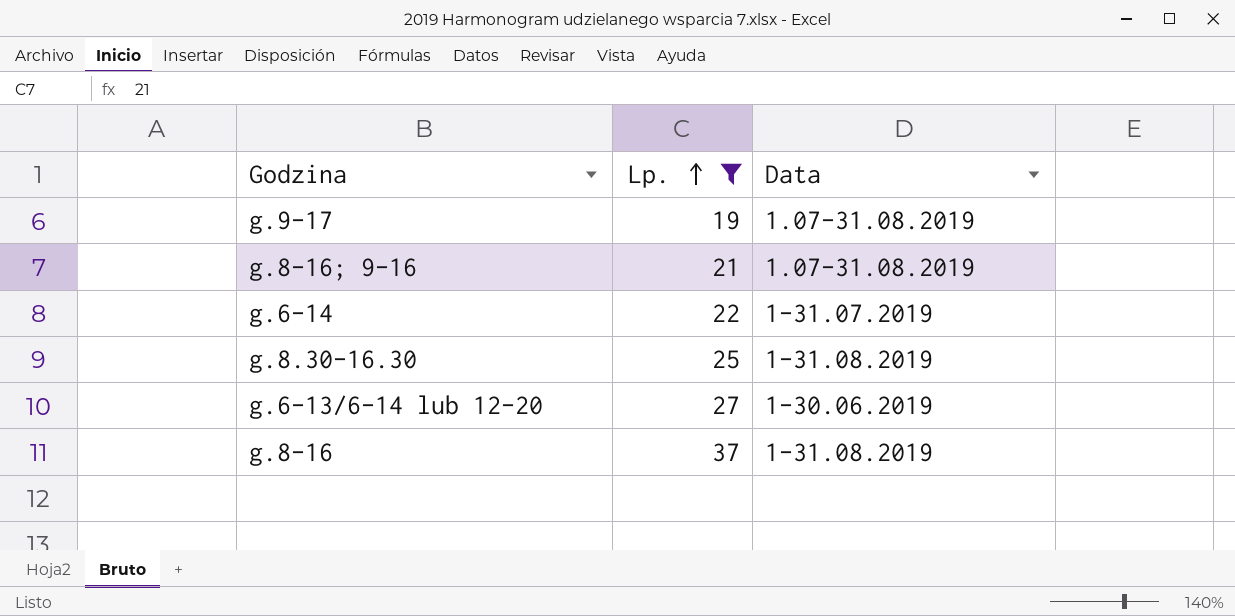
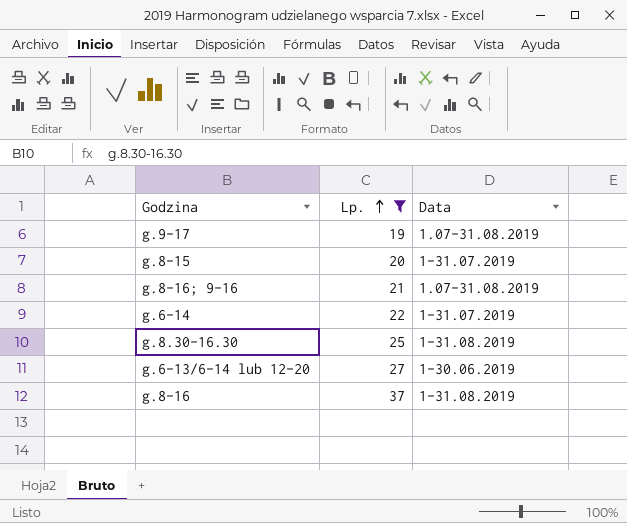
row g.8-15: none -> 20 | 1-31.07.2019

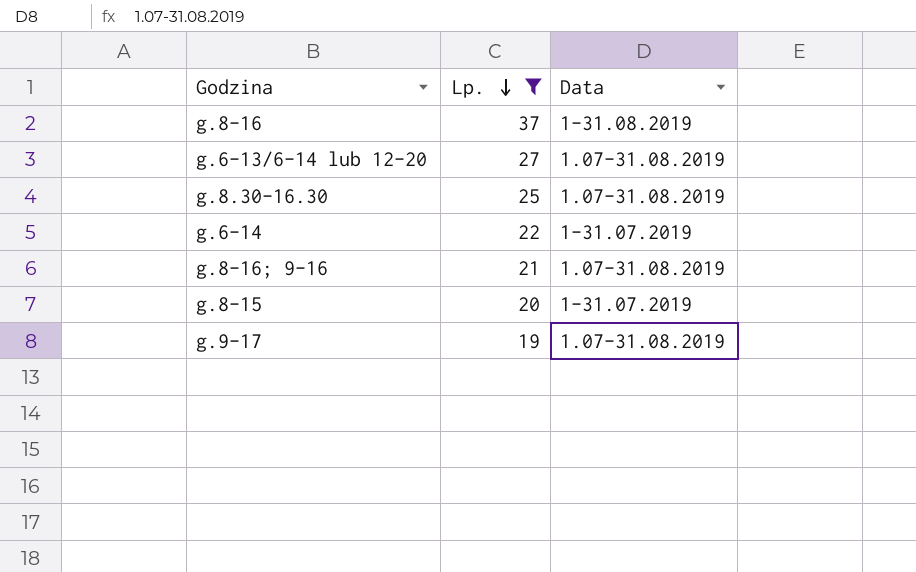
row order: Lp. ascending -> Lp. descending
g.6-13/6-14 lub 12-20 | Data: 1-30.06.2019 -> 1.07-31.08.2019
g.8.30-16.30 | Data: 1-31.08.2019 -> 1.07-31.08.2019

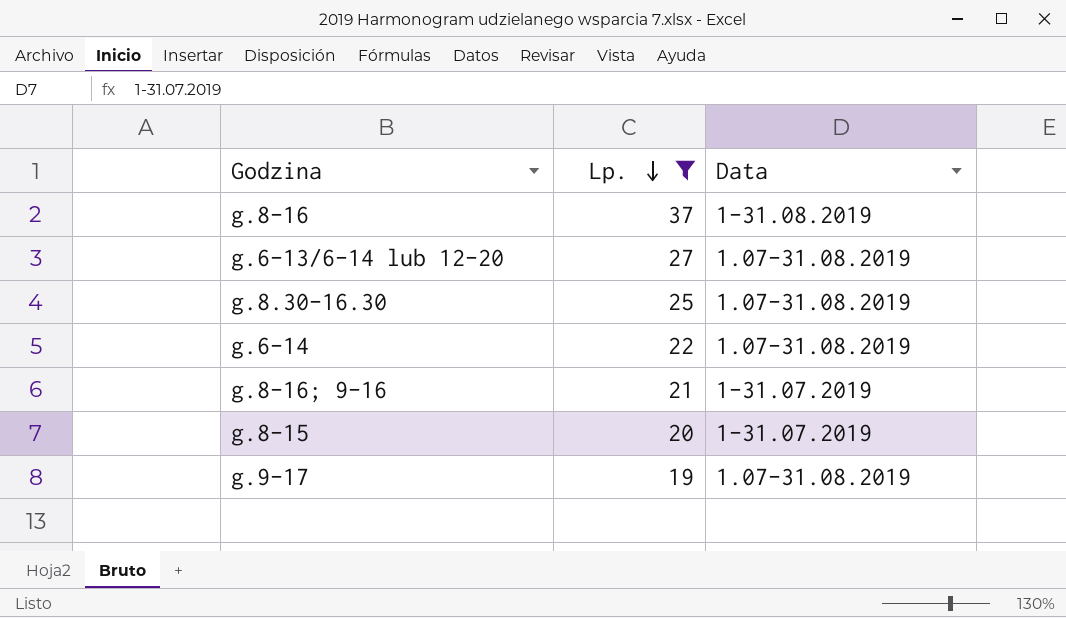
g.6-14 | Data: 1-31.07.2019 -> 1.07-31.08.2019
g.8-16; 9-16 | Data: 1.07-31.08.2019 -> 1-31.07.2019

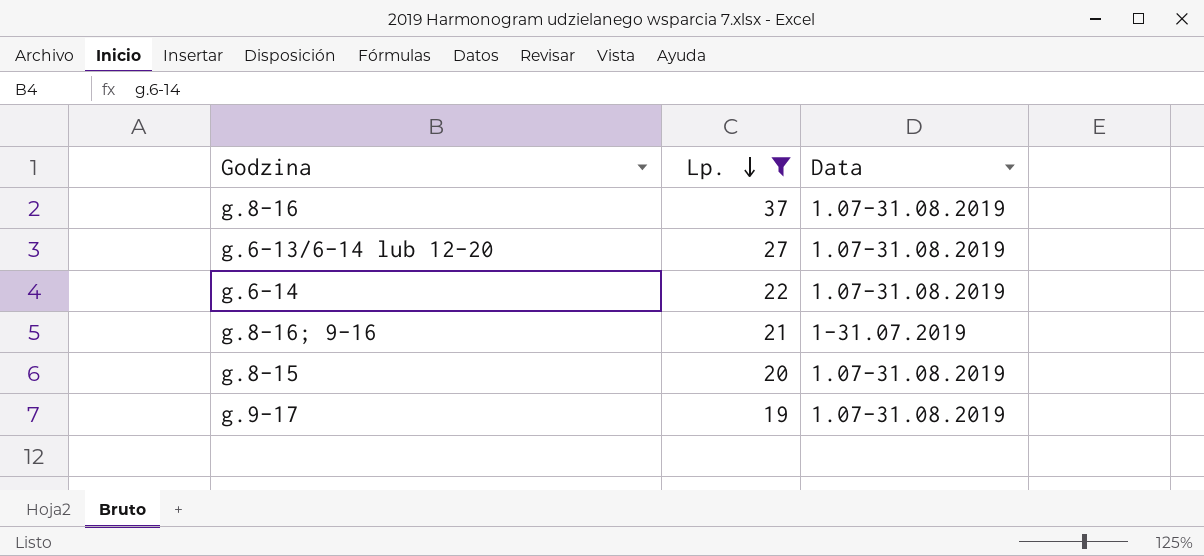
row g.8.30-16.30: 25 | 1.07-31.08.2019 -> none
g.8-16 | Data: 1-31.08.2019 -> 1.07-31.08.2019
g.8-15 | Data: 1-31.07.2019 -> 1.07-31.08.2019

